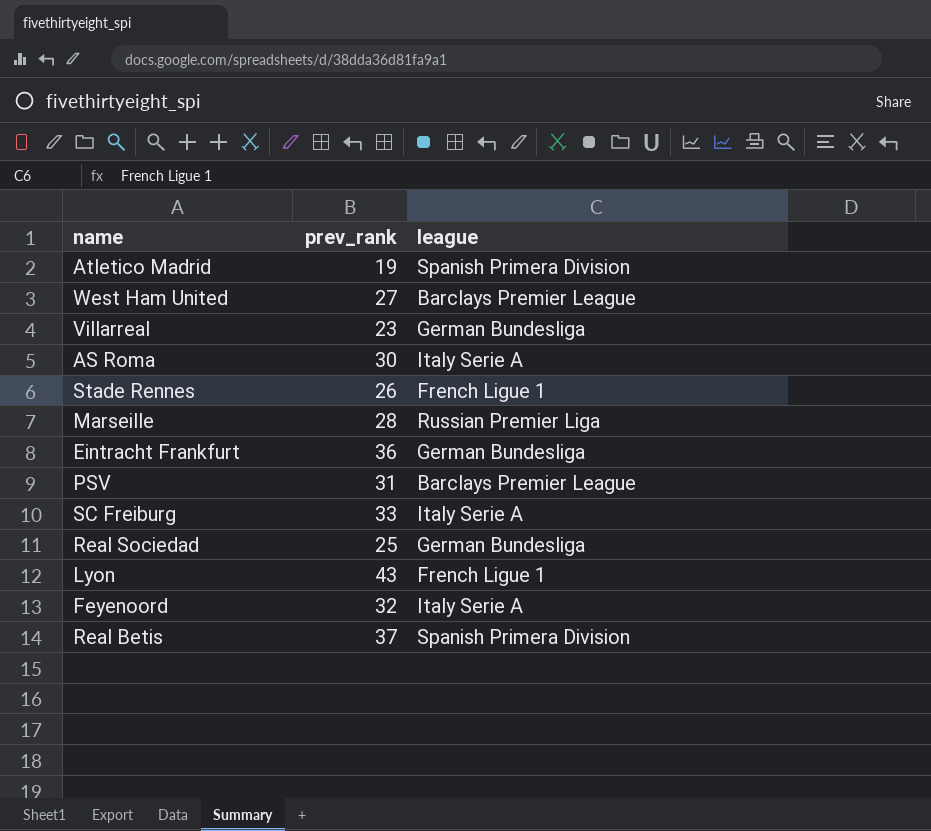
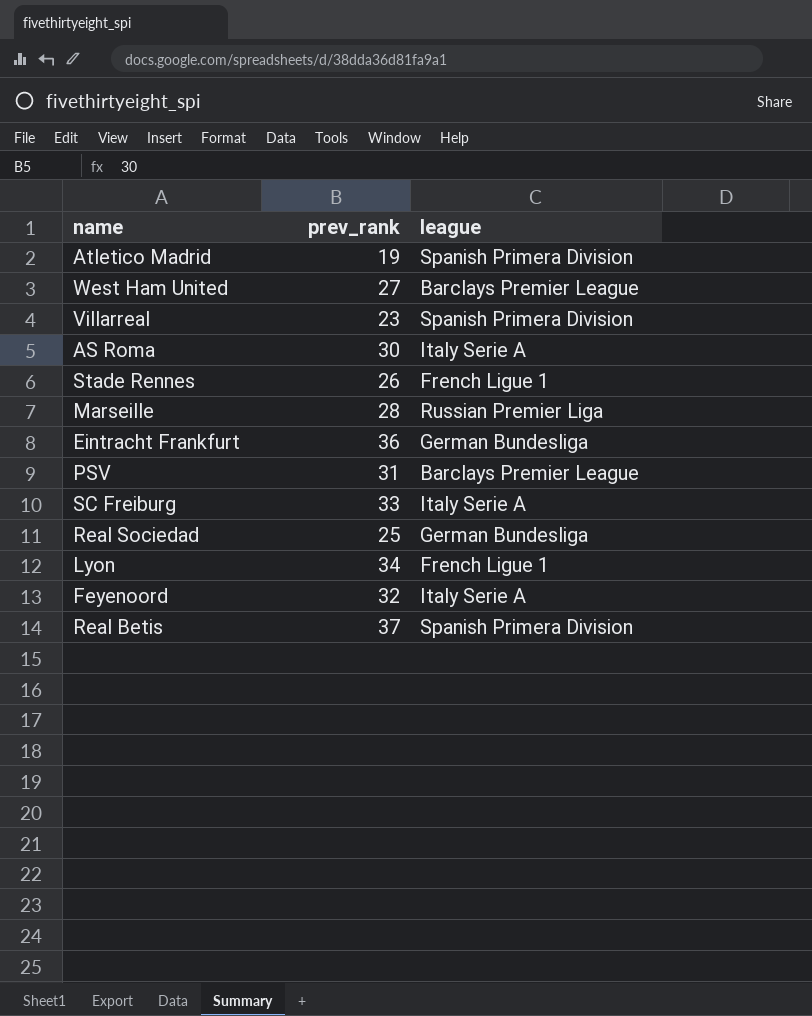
Villarreal | league: German Bundesliga -> Spanish Primera Division
Lyon | prev_rank: 43 -> 34

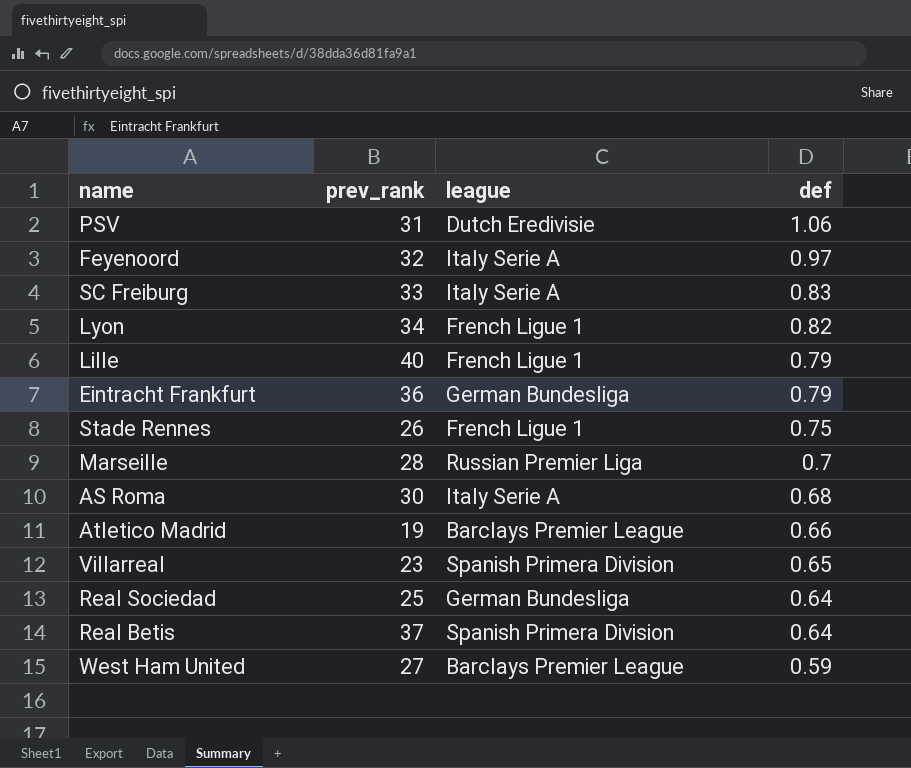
row order: none -> def descending
column def | position: none -> 4
PSV | league: Barclays Premier League -> Dutch Eredivisie
row Lille: none -> 40 | French Ligue 1 | 0.79
Atletico Madrid | league: Spanish Primera Division -> Barclays Premier League

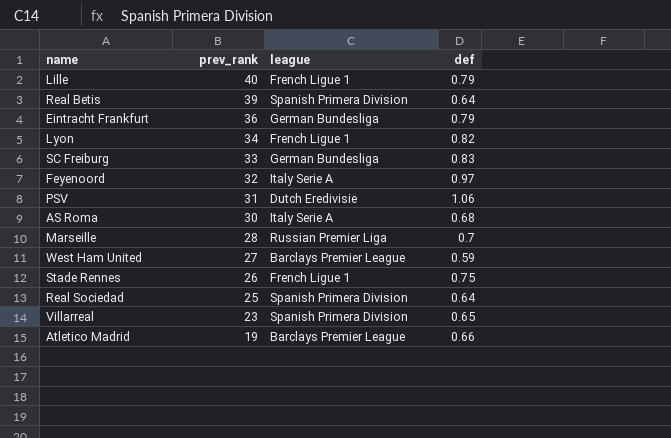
row order: def descending -> prev_rank descending
Real Betis | prev_rank: 37 -> 39
SC Freiburg | league: Italy Serie A -> German Bundesliga
Real Sociedad | league: German Bundesliga -> Spanish Primera Division

